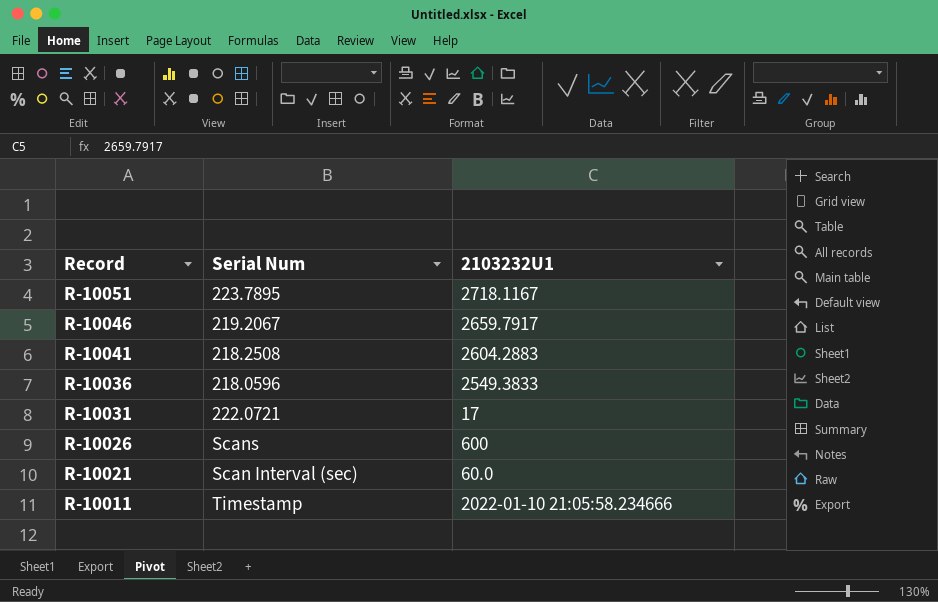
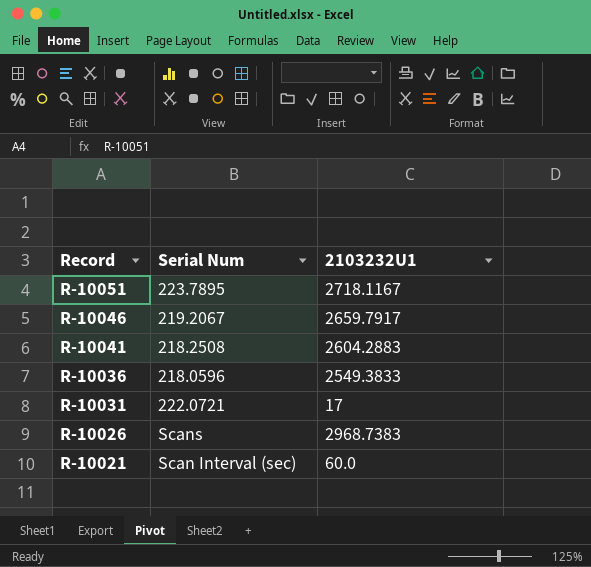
row R-10011: Timestamp | 2022-01-10 21:05:58.234666 -> none
R-10026 | 2103232U1: 600 -> 2968.7383

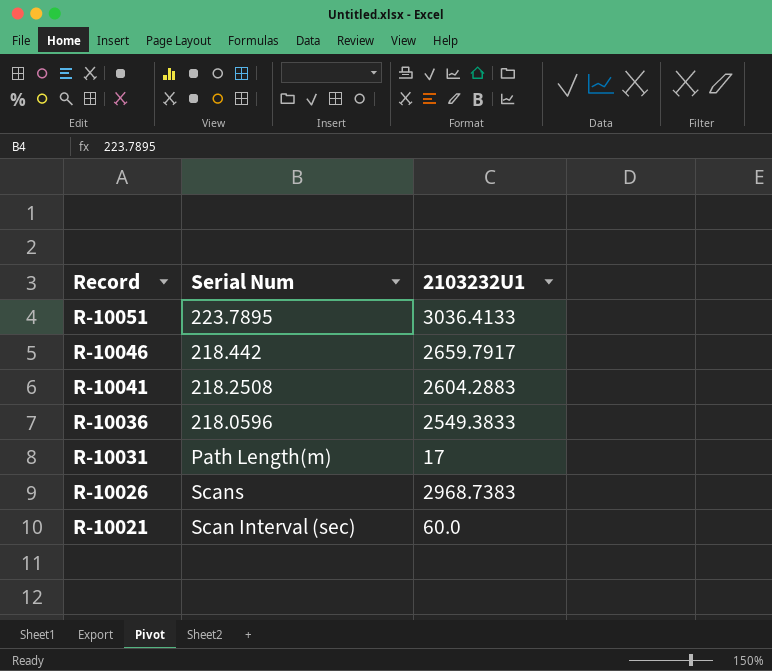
R-10051 | 2103232U1: 2718.1167 -> 3036.4133
R-10046 | Serial Num: 219.2067 -> 218.442
R-10031 | Serial Num: 222.0721 -> Path Length(m)

